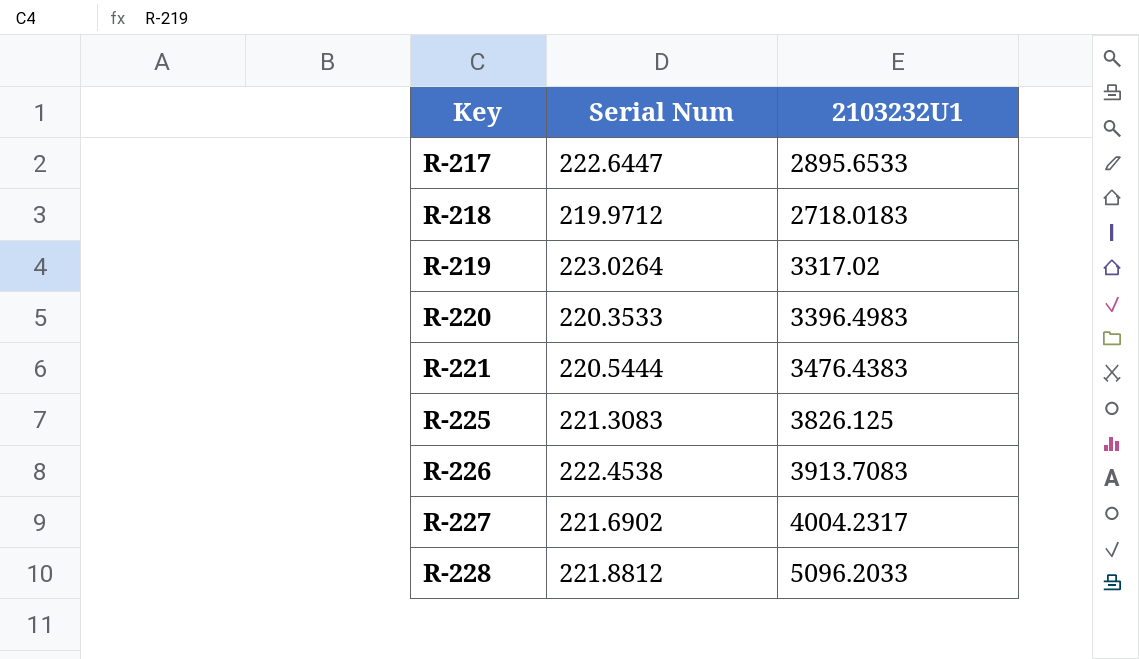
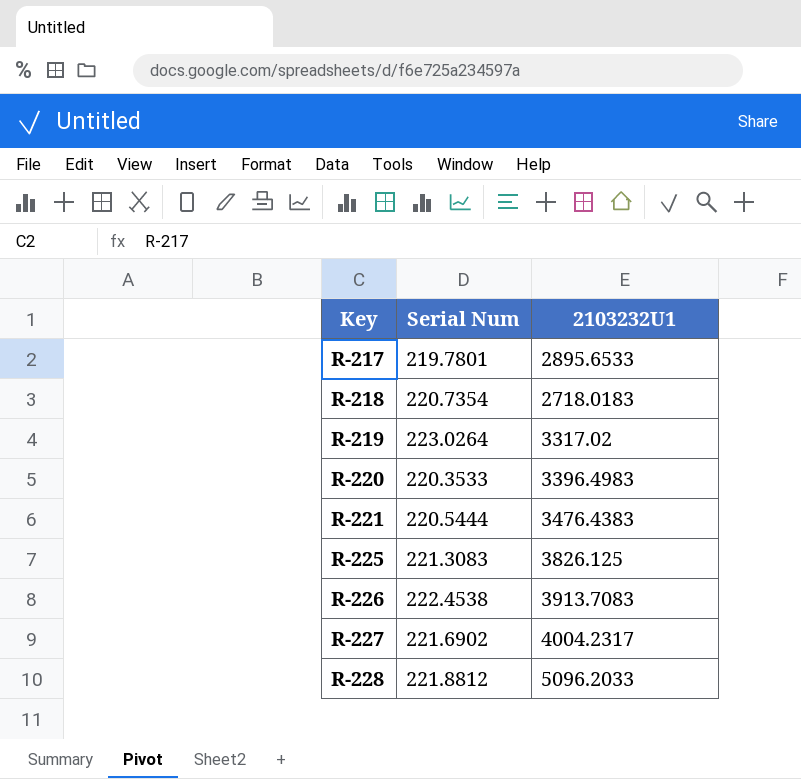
R-217 | Serial Num: 222.6447 -> 219.7801
R-218 | Serial Num: 219.9712 -> 220.7354

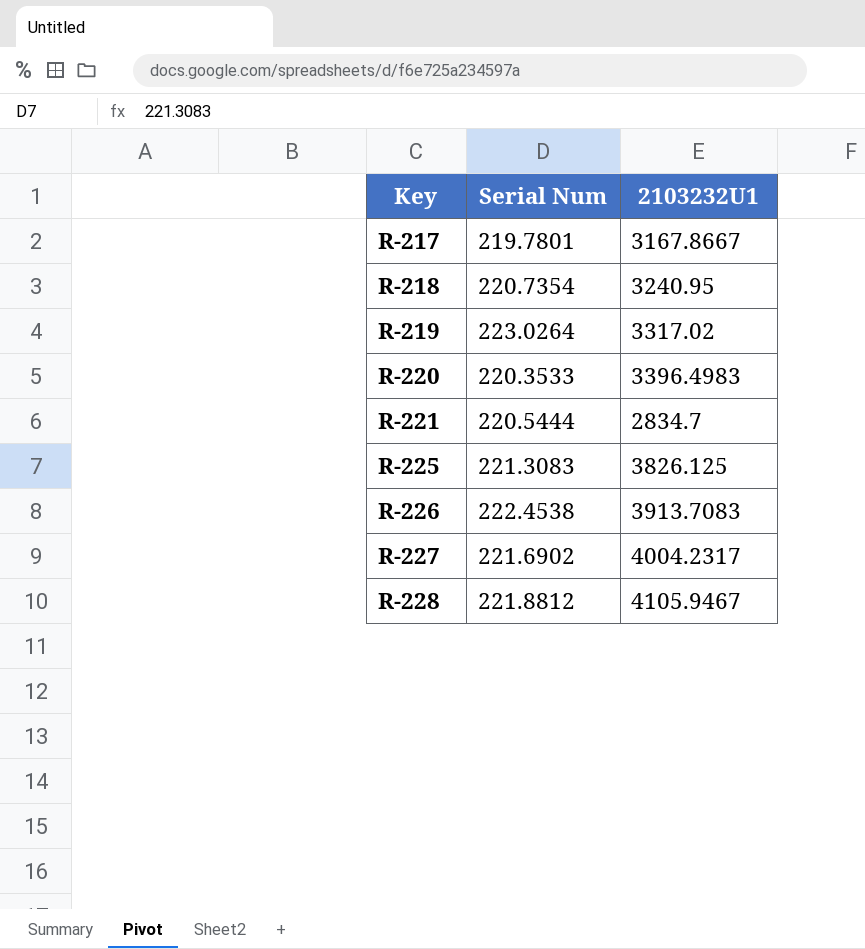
R-217 | 2103232U1: 2895.6533 -> 3167.8667
R-218 | 2103232U1: 2718.0183 -> 3240.95
R-221 | 2103232U1: 3476.4383 -> 2834.7
R-228 | 2103232U1: 5096.2033 -> 4105.9467

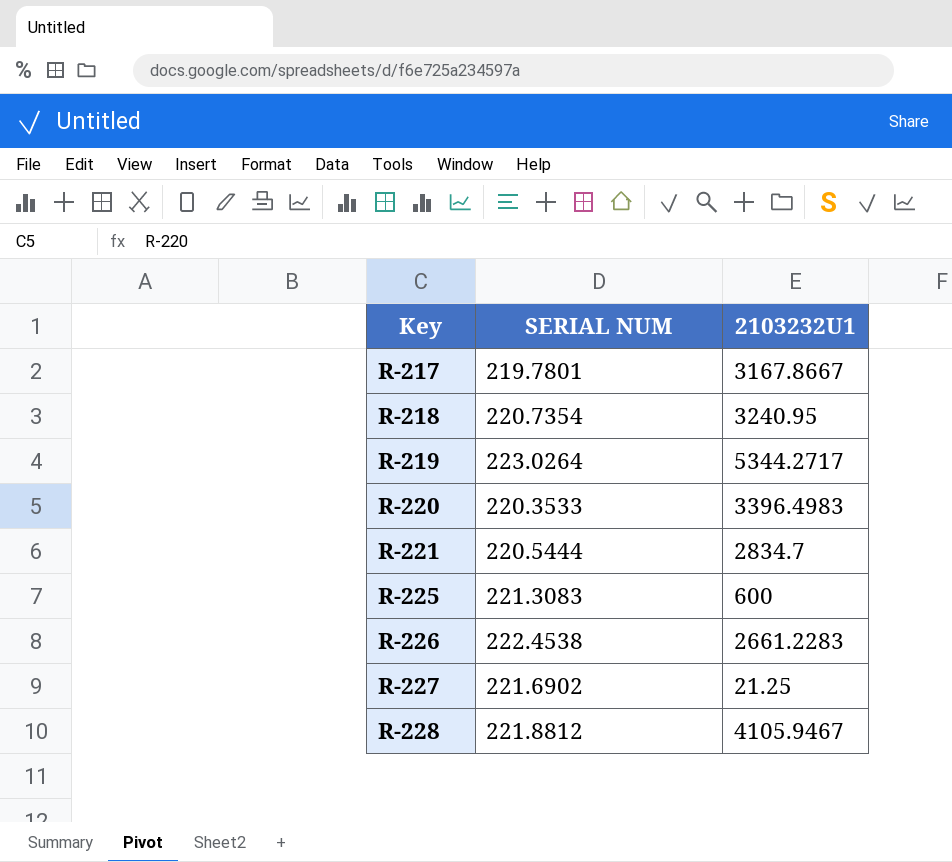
column name: Serial Num -> SERIAL NUM
R-219 | 2103232U1: 3317.02 -> 5344.2717
R-225 | 2103232U1: 3826.125 -> 600
R-226 | 2103232U1: 3913.7083 -> 2661.2283
R-227 | 2103232U1: 4004.2317 -> 21.25

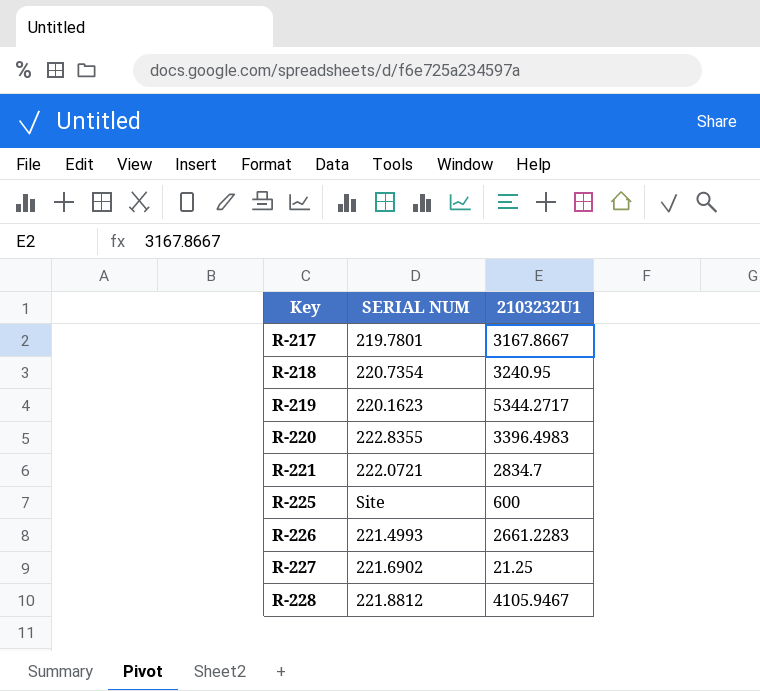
R-219 | SERIAL NUM: 223.0264 -> 220.1623
R-220 | SERIAL NUM: 220.3533 -> 222.8355
R-221 | SERIAL NUM: 220.5444 -> 222.0721
R-225 | SERIAL NUM: 221.3083 -> Site
R-226 | SERIAL NUM: 222.4538 -> 221.4993

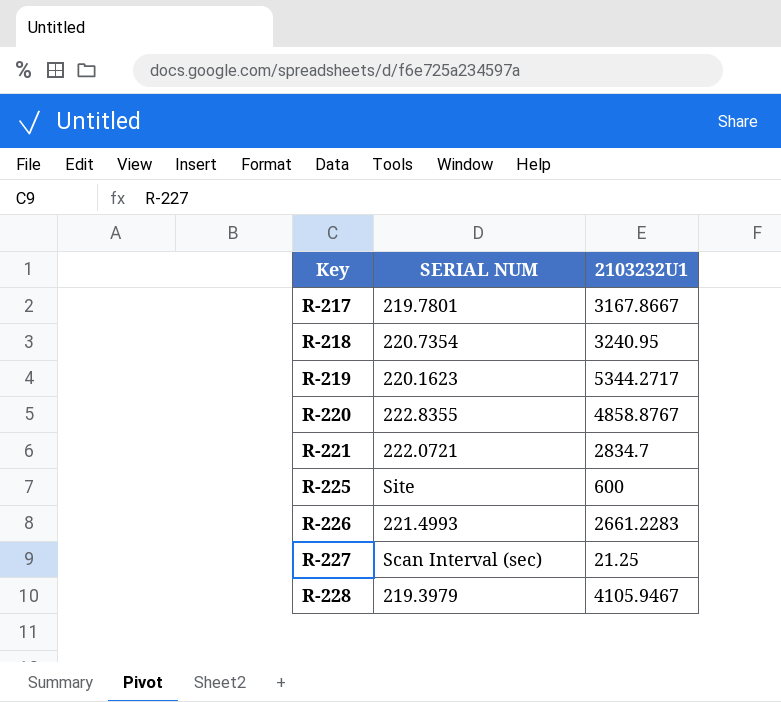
R-220 | 2103232U1: 3396.4983 -> 4858.8767
R-227 | SERIAL NUM: 221.6902 -> Scan Interval (sec)
R-228 | SERIAL NUM: 221.8812 -> 219.3979

